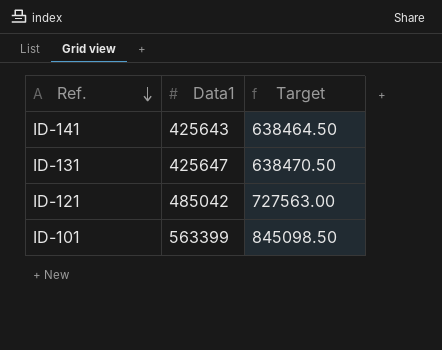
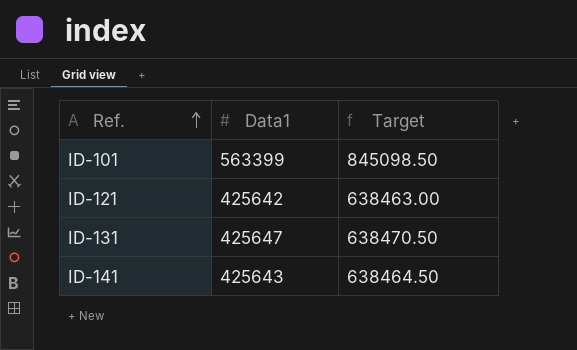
row order: Ref. descending -> Ref. ascending
ID-121 | Data1: 485042 -> 425642
ID-121 | Target: 727563.00 -> 638463.00

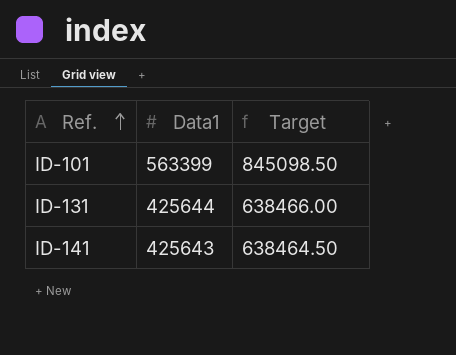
row ID-121: 425642 | 638463.00 -> none
ID-131 | Data1: 425647 -> 425644
ID-131 | Target: 638470.50 -> 638466.00

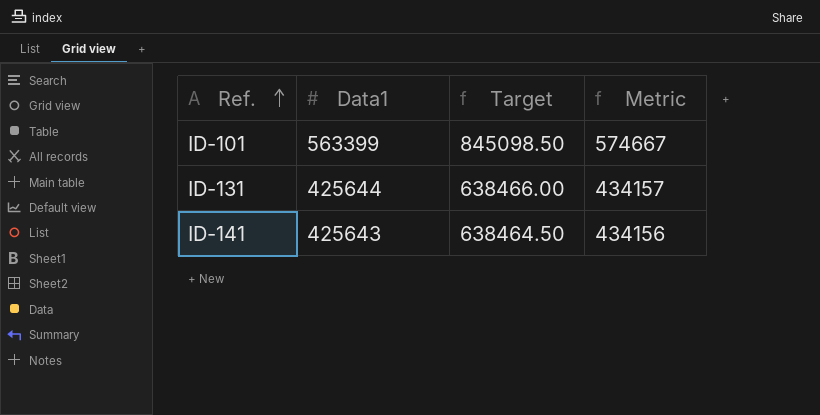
column Metric | formula: none -> [Data1] * 1.02

